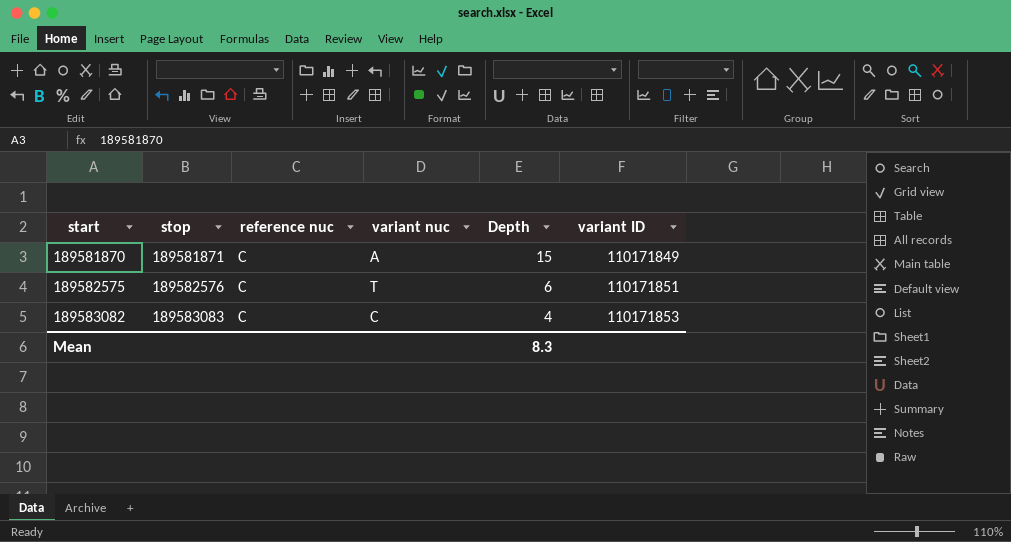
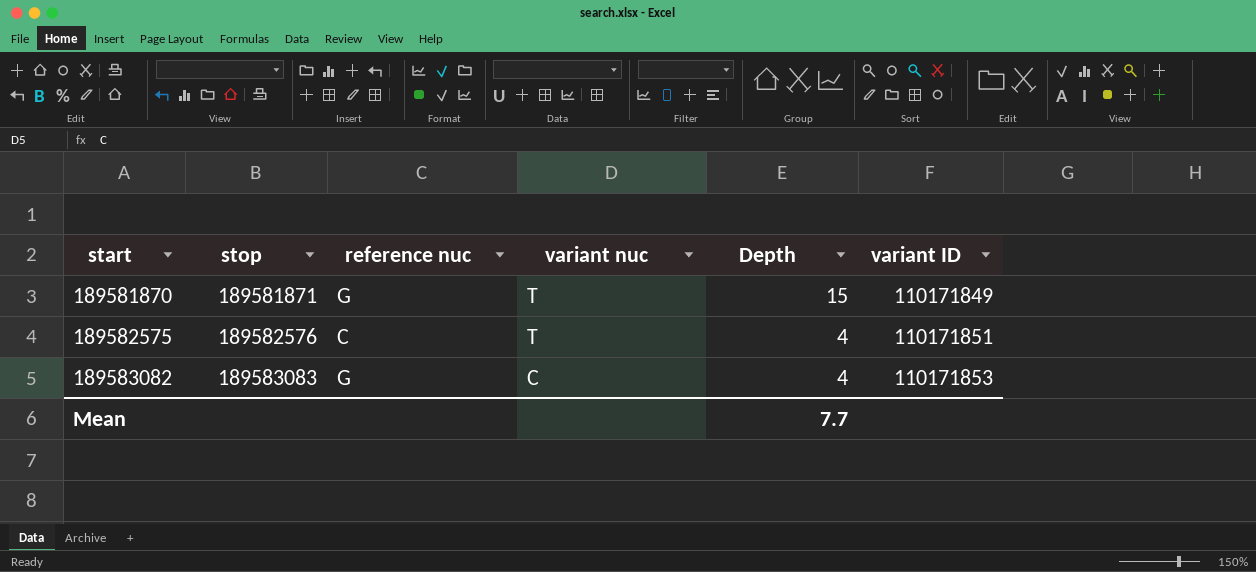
189581870 | reference nuc: C -> G
189581870 | variant nuc: A -> T
189582575 | Depth: 6 -> 4
189583082 | reference nuc: C -> G
Mean | Depth: 8.3 -> 7.7

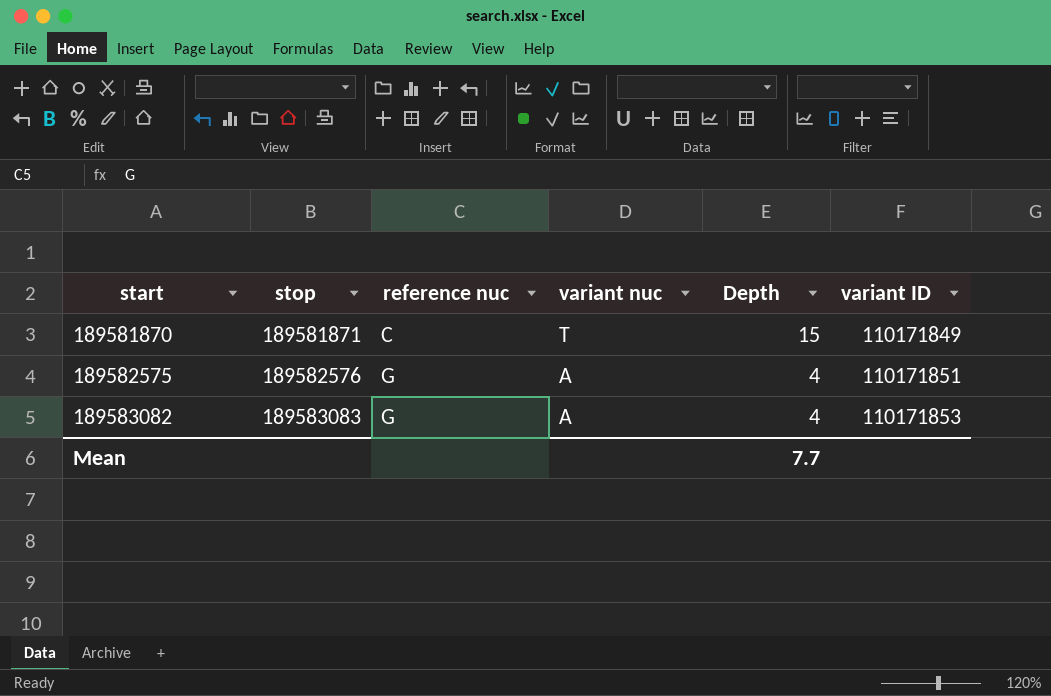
189581870 | reference nuc: G -> C
189582575 | reference nuc: C -> G
189582575 | variant nuc: T -> A
189583082 | variant nuc: C -> A

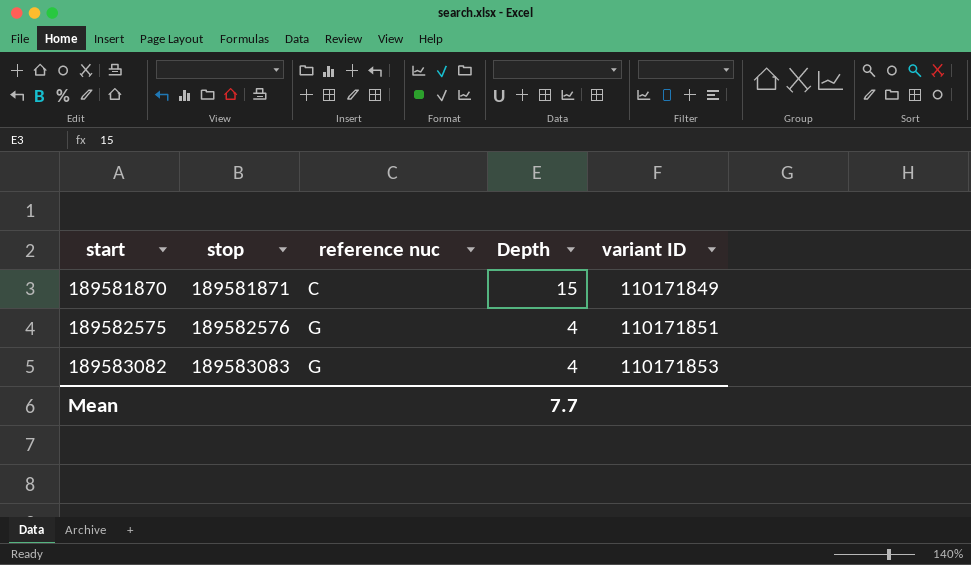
column variant nuc | position: 4 -> none

